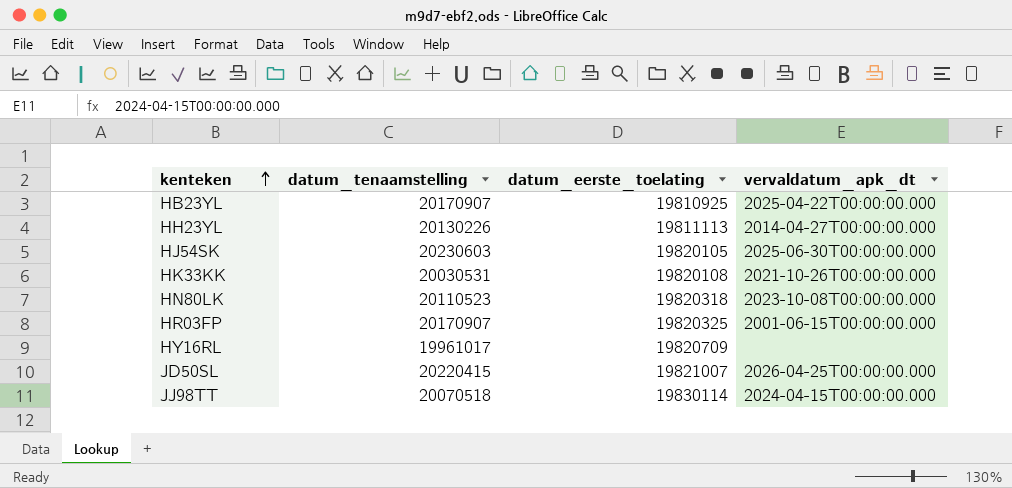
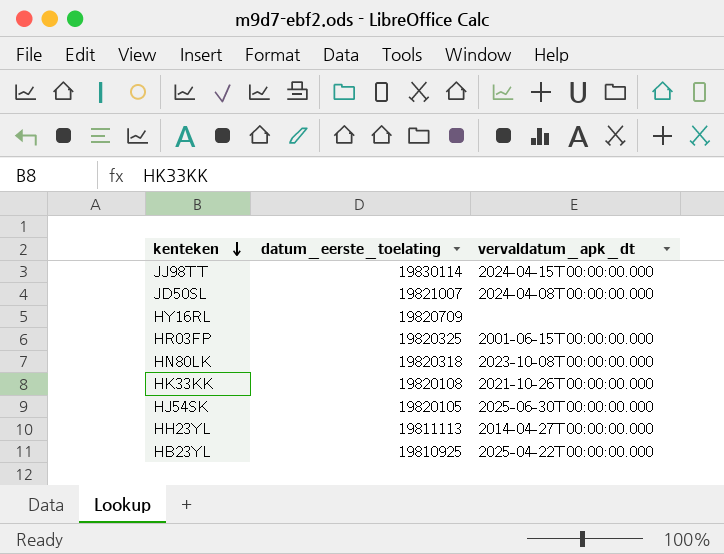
row order: kenteken ascending -> kenteken descending
column datum_tenaamstelling | position: 2 -> none
JD50SL | vervaldatum_apk_dt: 2026-04-25T00:00:00.000 -> 2024-04-08T00:00:00.000

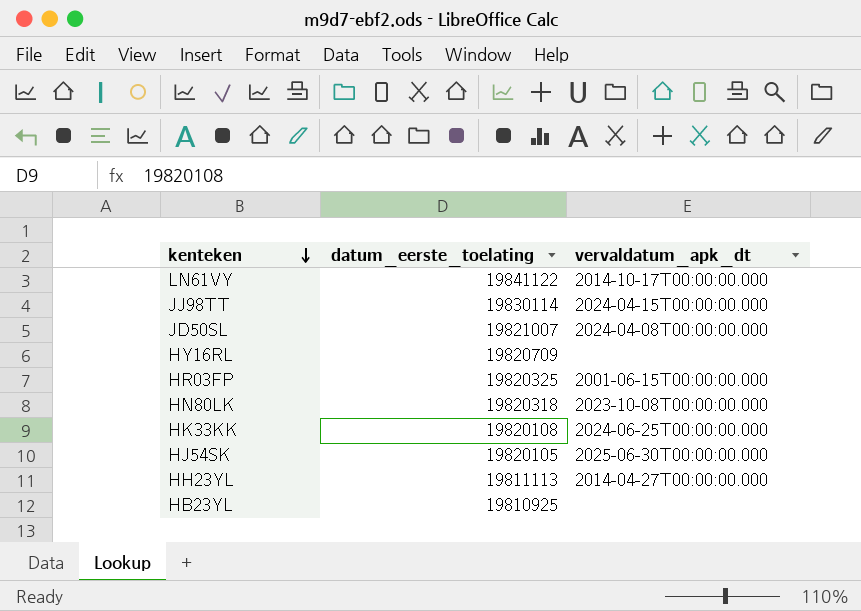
row LN61VY: none -> 19841122 | 2014-10-17T00:00:00.000
HK33KK | vervaldatum_apk_dt: 2021-10-26T00:00:00.000 -> 2024-06-25T00:00:00.000
HB23YL | vervaldatum_apk_dt: 2025-04-22T00:00:00.000 -> none

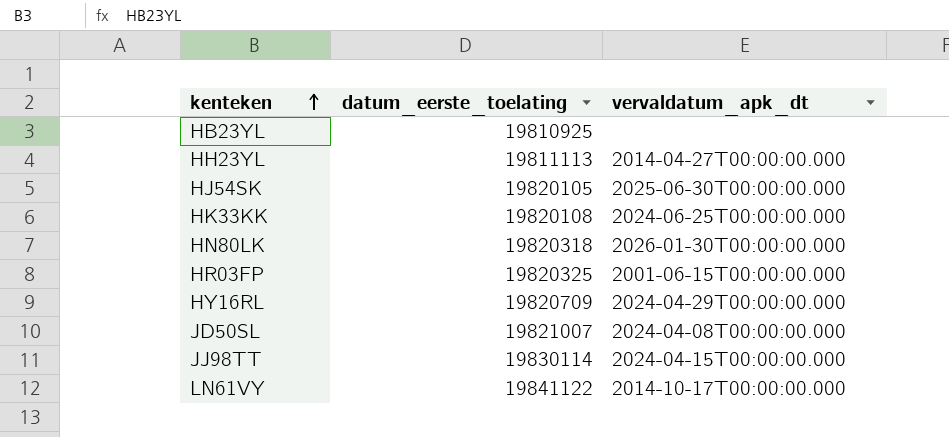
row order: kenteken descending -> kenteken ascending
HN80LK | vervaldatum_apk_dt: 2023-10-08T00:00:00.000 -> 2026-01-30T00:00:00.000
HY16RL | vervaldatum_apk_dt: none -> 2024-04-29T00:00:00.000

